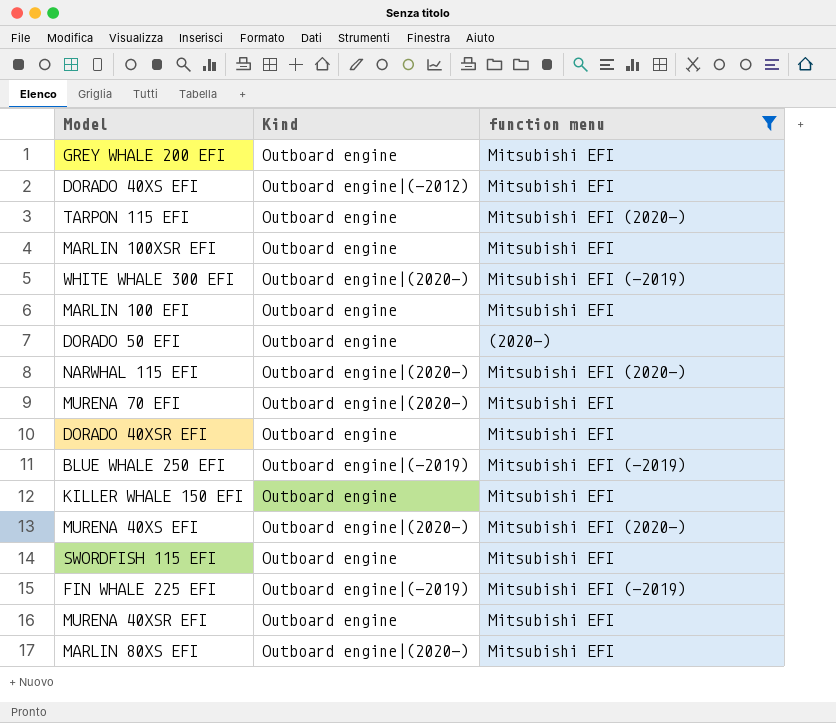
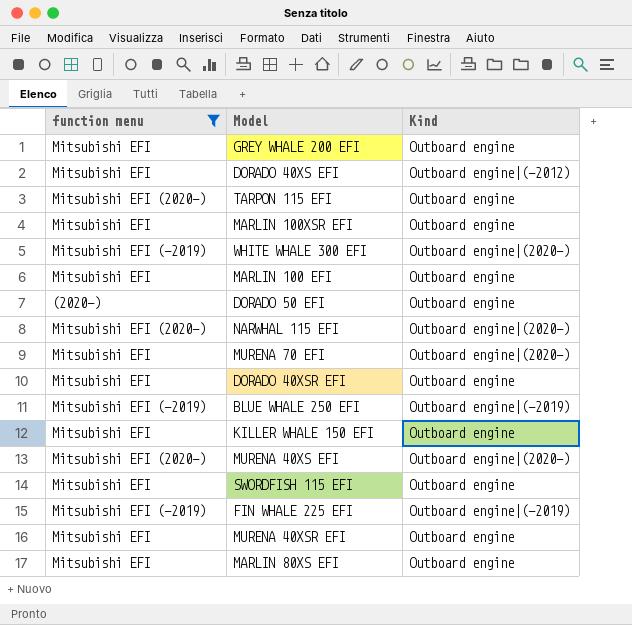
column function menu | position: 3 -> 1
MARLIN 80XS EFI | Kind: Outboard engine|(2020-) -> Outboard engine

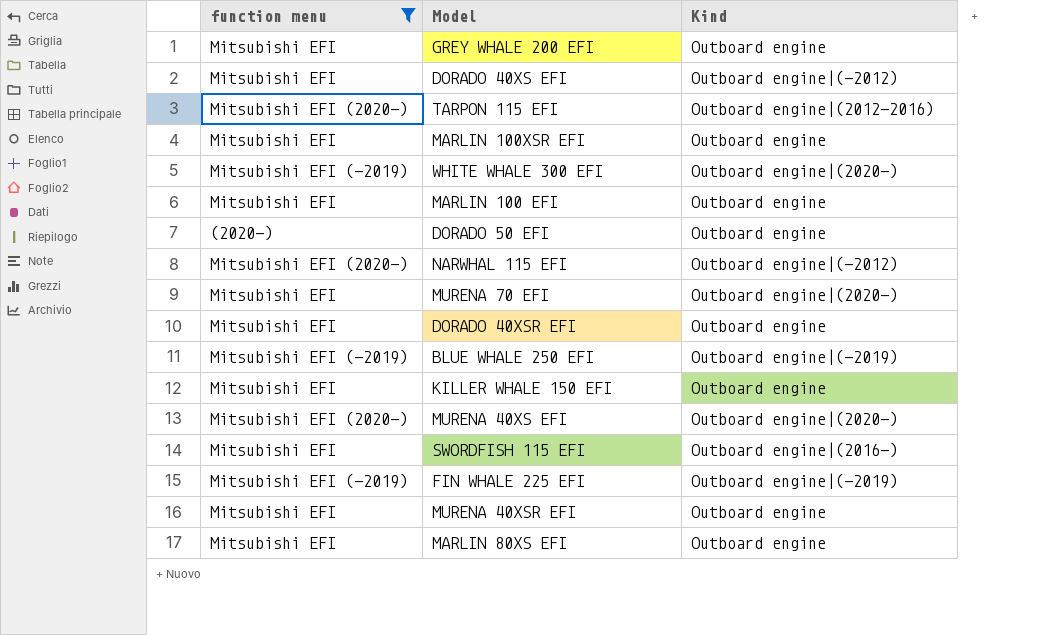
TARPON 115 EFI | Kind: Outboard engine -> Outboard engine|(2012-2016)
NARWHAL 115 EFI | Kind: Outboard engine|(2020-) -> Outboard engine|(-2012)
SWORDFISH 115 EFI | Kind: Outboard engine -> Outboard engine|(2016-)

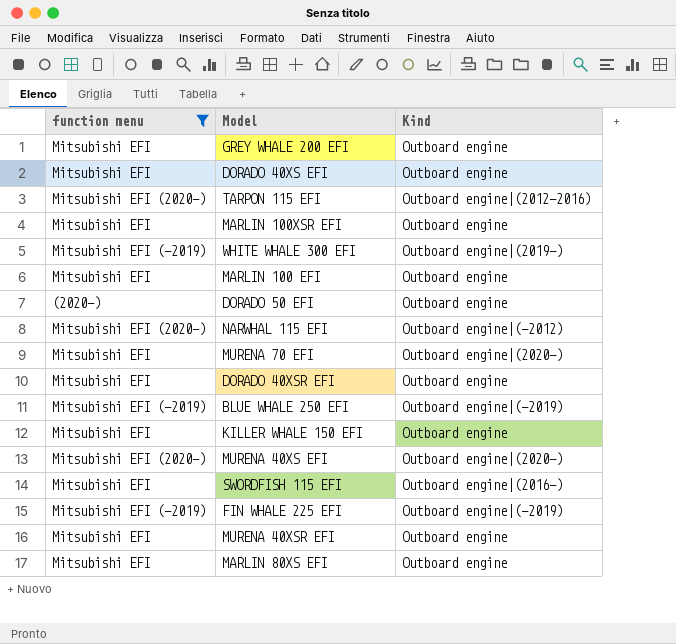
DORADO 40XS EFI | Kind: Outboard engine|(-2012) -> Outboard engine
WHITE WHALE 300 EFI | Kind: Outboard engine|(2020-) -> Outboard engine|(2019-)

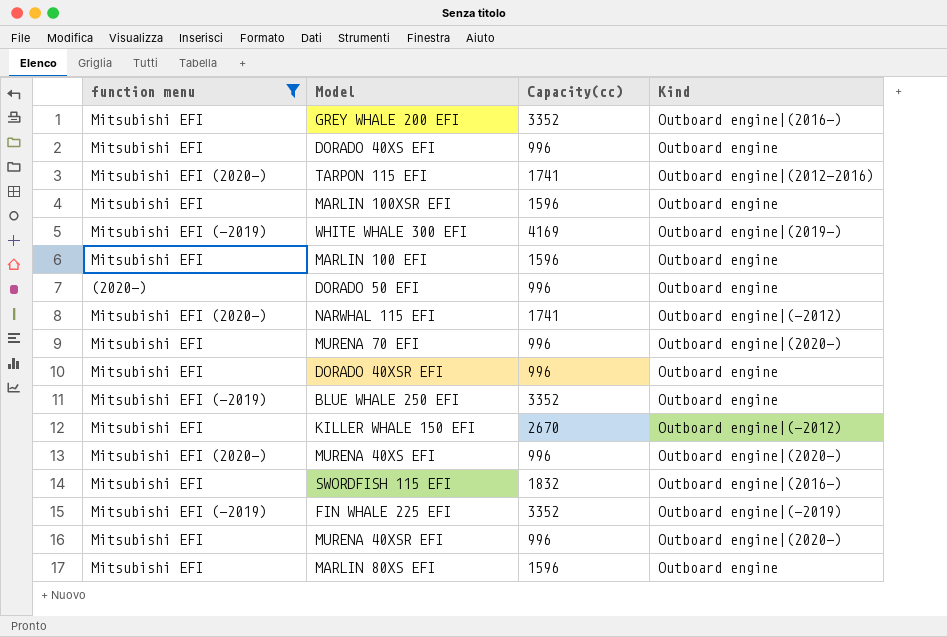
column Capacity(cc) | position: none -> 3
GREY WHALE 200 EFI | Kind: Outboard engine -> Outboard engine|(2016-)
BLUE WHALE 250 EFI | Kind: Outboard engine|(-2019) -> Outboard engine
KILLER WHALE 150 EFI | Kind: Outboard engine -> Outboard engine|(-2012)
MURENA 40XSR EFI | Kind: Outboard engine -> Outboard engine|(2020-)

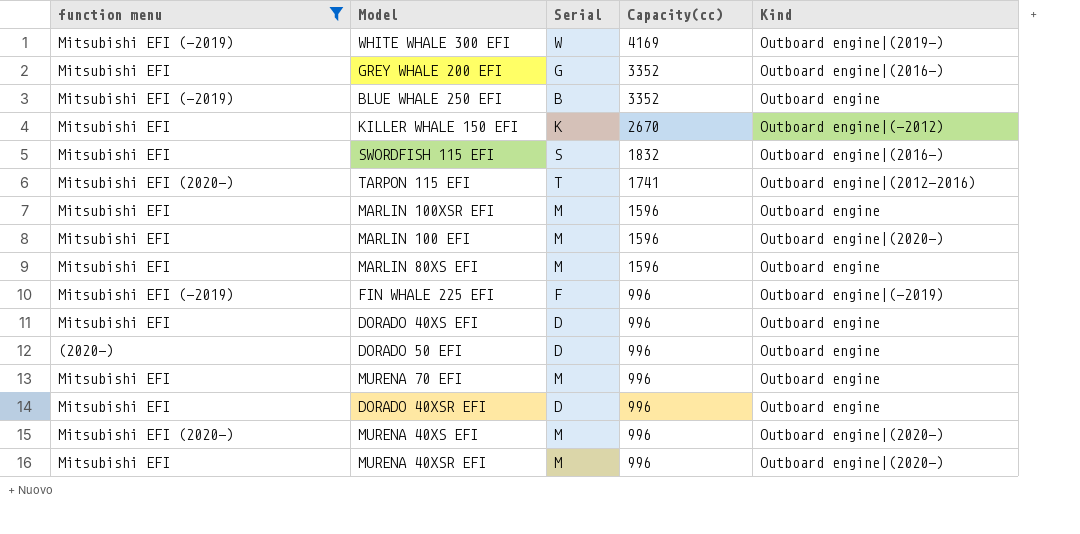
row order: none -> Capacity(cc) descending
column Serial | position: none -> 3
row NARWHAL 115 EFI: Mitsubishi EFI (2020-) | 1741 | Outboard engine|(-2012) -> none
MARLIN 100 EFI | Kind: Outboard engine -> Outboard engine|(2020-)
FIN WHALE 225 EFI | Capacity(cc): 3352 -> 996
MURENA 70 EFI | Kind: Outboard engine|(2020-) -> Outboard engine

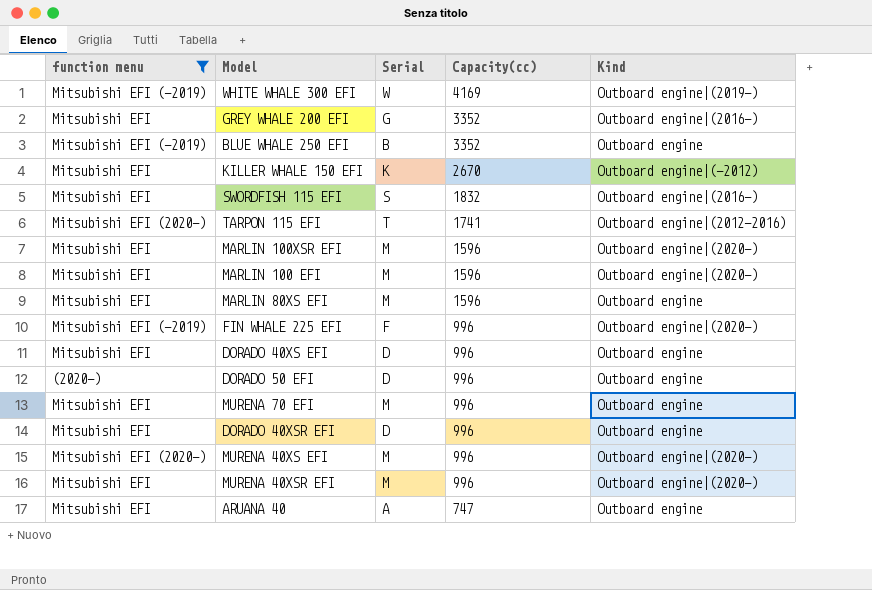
MARLIN 100XSR EFI | Kind: Outboard engine -> Outboard engine|(2020-)
FIN WHALE 225 EFI | Kind: Outboard engine|(-2019) -> Outboard engine|(2020-)
row ARUANA 40: none -> Mitsubishi EFI | A | 747 | Outboard engine

